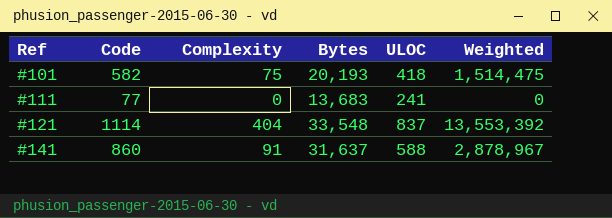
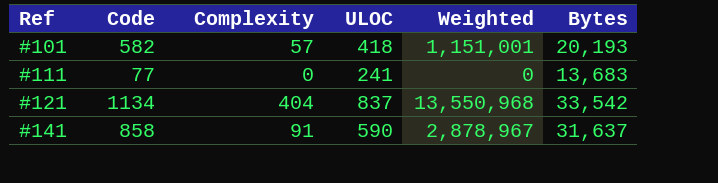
column Bytes | position: 4 -> 6
#101 | Complexity: 75 -> 57
#101 | Weighted: 1,514,475 -> 1,151,001
#121 | Code: 1114 -> 1134
#121 | Weighted: 13,553,392 -> 13,550,968
#121 | Bytes: 33,548 -> 33,542
#141 | Code: 860 -> 858
#141 | ULOC: 588 -> 590

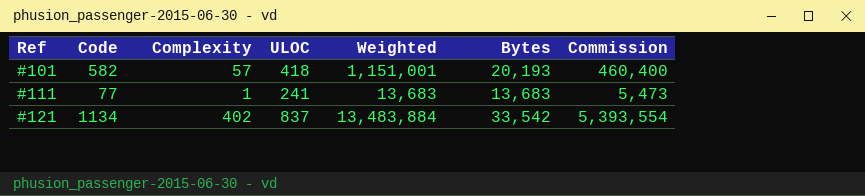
column Commission | formula: none -> [Weighted] * 0.4
row #141: 858 | 91 | 590 | 2,878,967 | 31,637 -> none
#111 | Complexity: 0 -> 1
#111 | Weighted: 0 -> 13,683
#121 | Complexity: 404 -> 402
#121 | Weighted: 13,550,968 -> 13,483,884

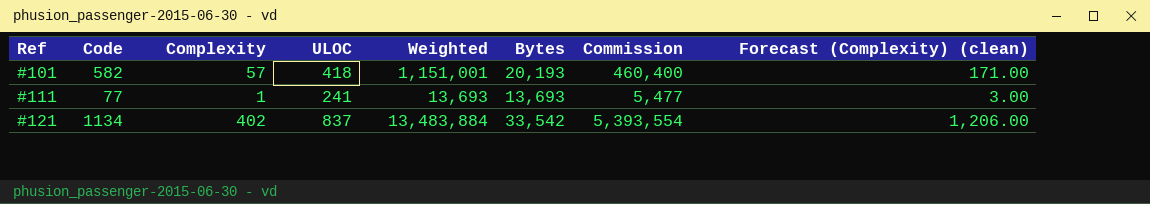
column Forecast (Complexity) (clean) | formula: none -> [Complexity] * 3
#111 | Weighted: 13,683 -> 13,693
#111 | Bytes: 13,683 -> 13,693
#111 | Commission: 5,473 -> 5,477

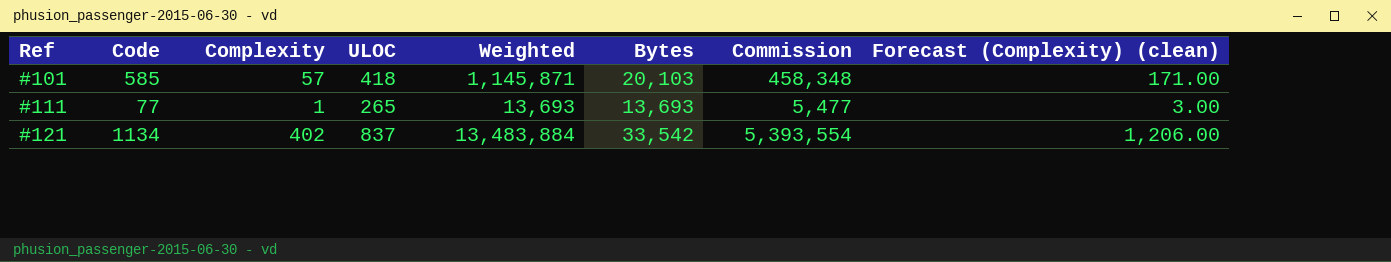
#101 | Code: 582 -> 585
#101 | Weighted: 1,151,001 -> 1,145,871
#101 | Bytes: 20,193 -> 20,103
#101 | Commission: 460,400 -> 458,348
#111 | ULOC: 241 -> 265

